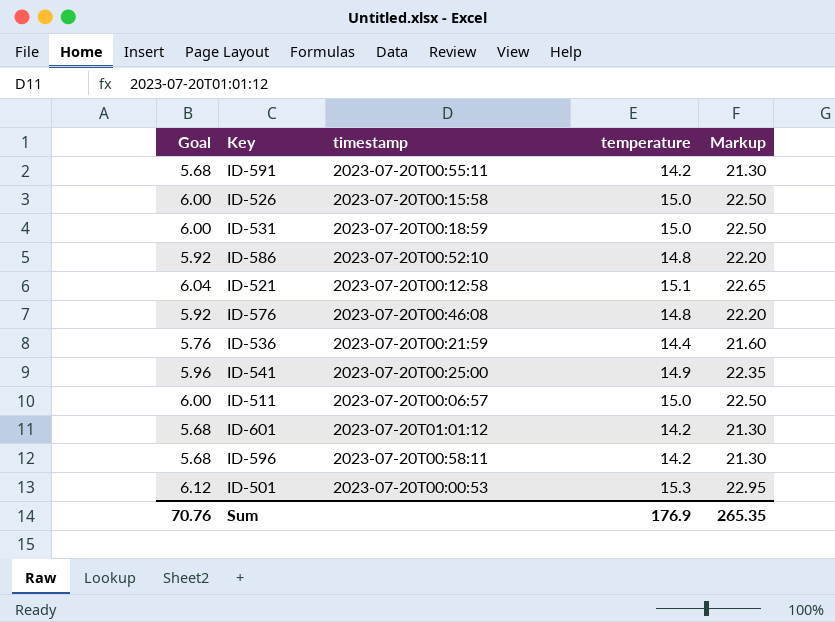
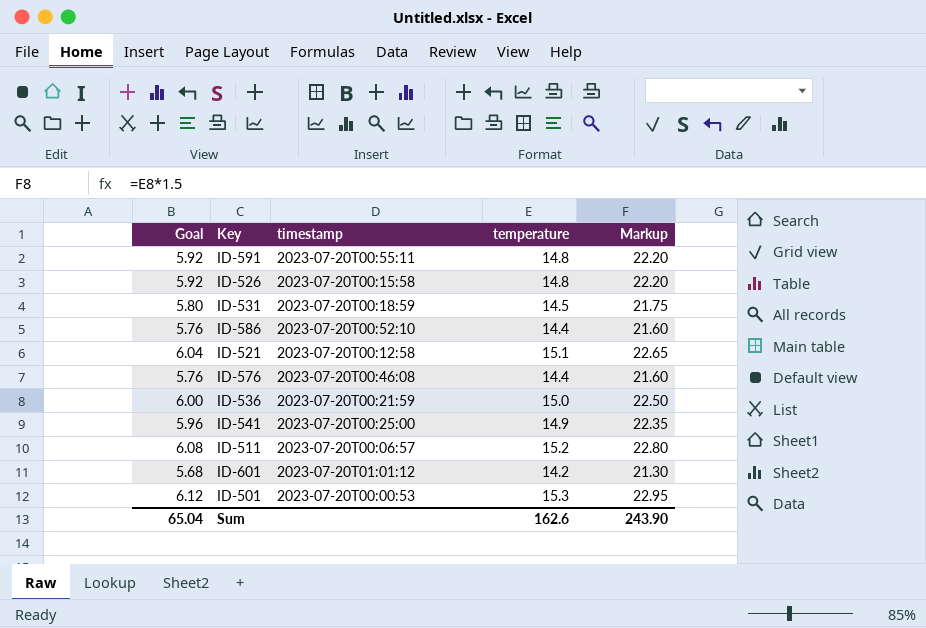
row ID-596: 5.68 | 2023-07-20T00:58:11 | 14.2 | 21.30 -> none
ID-591 | Goal: 5.68 -> 5.92
ID-591 | temperature: 14.2 -> 14.8
ID-591 | Markup: 21.30 -> 22.20
ID-526 | Goal: 6.00 -> 5.92
ID-526 | temperature: 15.0 -> 14.8
ID-526 | Markup: 22.50 -> 22.20
ID-531 | Goal: 6.00 -> 5.80
ID-531 | temperature: 15.0 -> 14.5
ID-531 | Markup: 22.50 -> 21.75
ID-586 | Goal: 5.92 -> 5.76
ID-586 | temperature: 14.8 -> 14.4
ID-586 | Markup: 22.20 -> 21.60
ID-576 | Goal: 5.92 -> 5.76
ID-576 | temperature: 14.8 -> 14.4
ID-576 | Markup: 22.20 -> 21.60
ID-536 | Goal: 5.76 -> 6.00
ID-536 | temperature: 14.4 -> 15.0
ID-536 | Markup: 21.60 -> 22.50
ID-511 | Goal: 6.00 -> 6.08
ID-511 | temperature: 15.0 -> 15.2
ID-511 | Markup: 22.50 -> 22.80
Sum | Goal: 70.76 -> 65.04
Sum | temperature: 176.9 -> 162.6
Sum | Markup: 265.35 -> 243.90

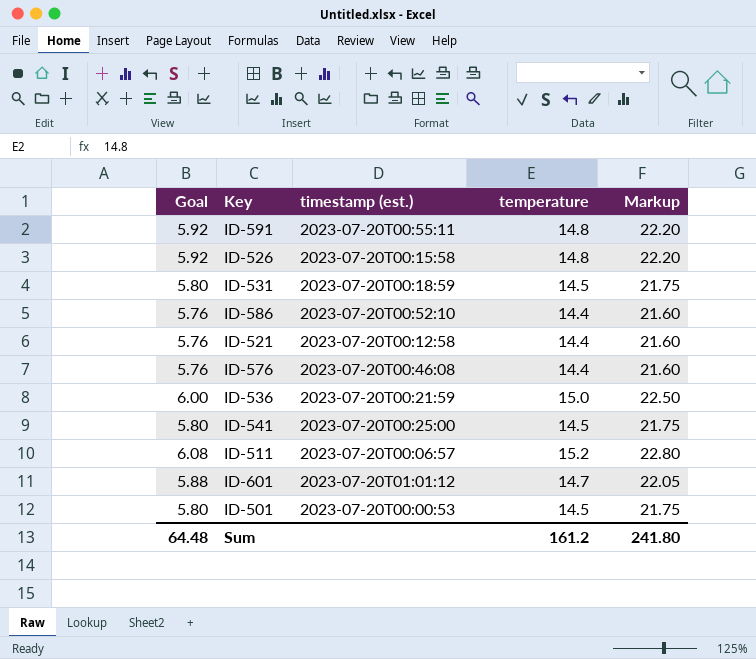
column name: timestamp -> timestamp (est.)
ID-521 | Goal: 6.04 -> 5.76
ID-521 | temperature: 15.1 -> 14.4
ID-521 | Markup: 22.65 -> 21.60
ID-541 | Goal: 5.96 -> 5.80
ID-541 | temperature: 14.9 -> 14.5
ID-541 | Markup: 22.35 -> 21.75
ID-601 | Goal: 5.68 -> 5.88
ID-601 | temperature: 14.2 -> 14.7
ID-601 | Markup: 21.30 -> 22.05
ID-501 | Goal: 6.12 -> 5.80
ID-501 | temperature: 15.3 -> 14.5
ID-501 | Markup: 22.95 -> 21.75
Sum | Goal: 65.04 -> 64.48
Sum | temperature: 162.6 -> 161.2
Sum | Markup: 243.90 -> 241.80

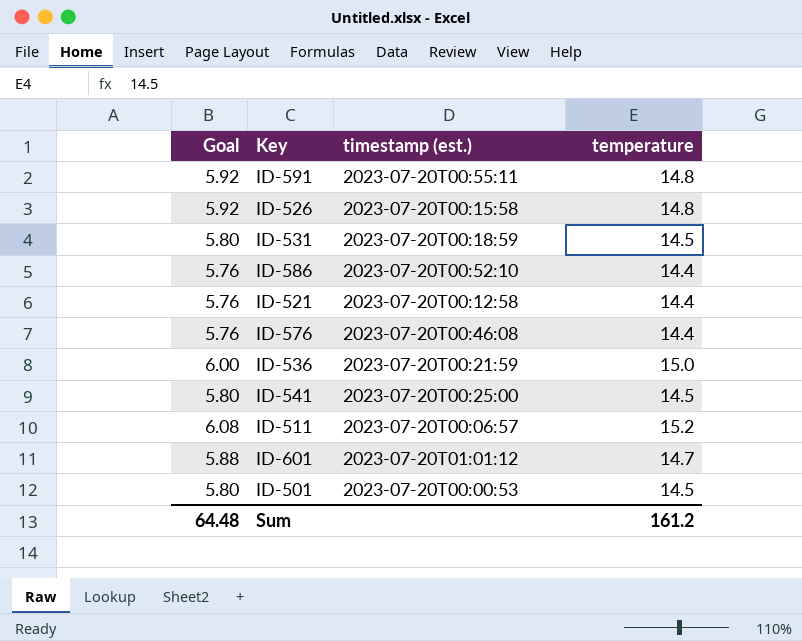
column Markup | formula: [temperature] * 1.5 -> none

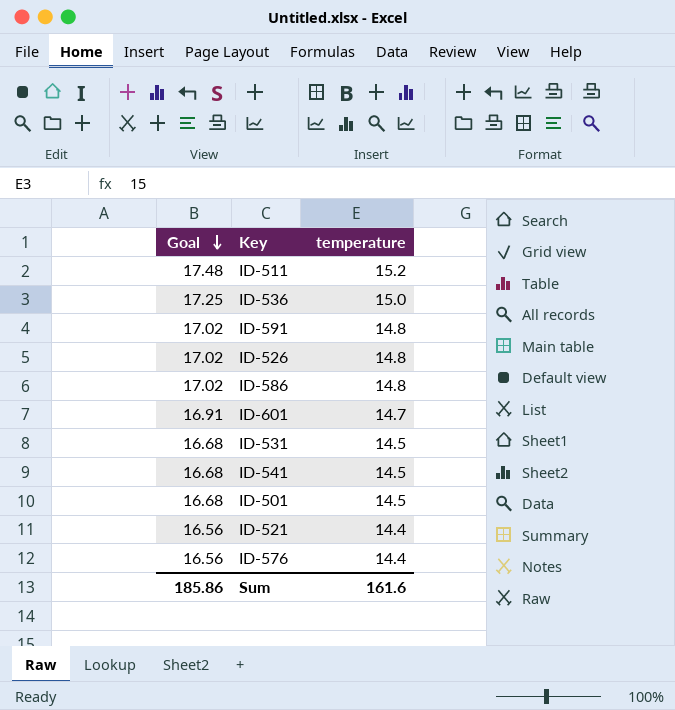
row order: none -> Goal descending
column timestamp (est.) | position: 3 -> none
column Goal | formula: [temperature] * 0.4 -> [temperature] * 1.15
ID-586 | temperature: 14.4 -> 14.8
Sum | Goal: 64.48 -> 185.86
Sum | temperature: 161.2 -> 161.6

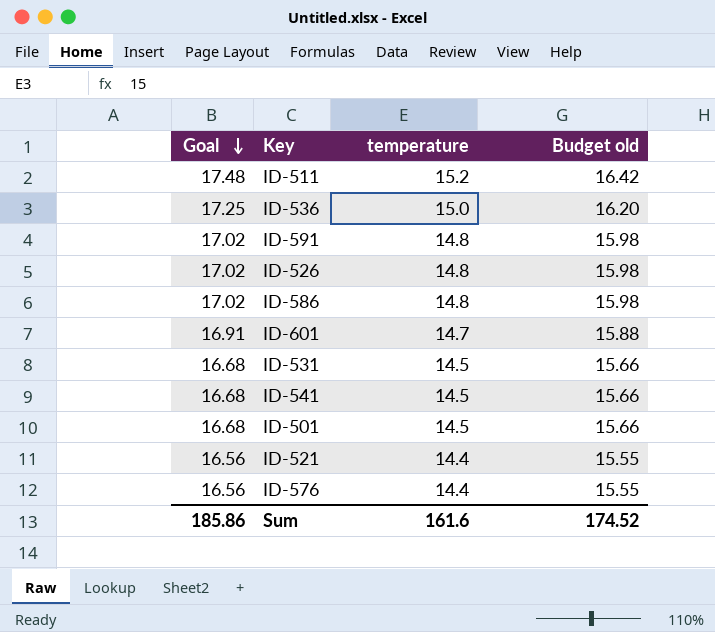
column Budget old | formula: none -> [temperature] * 1.08

